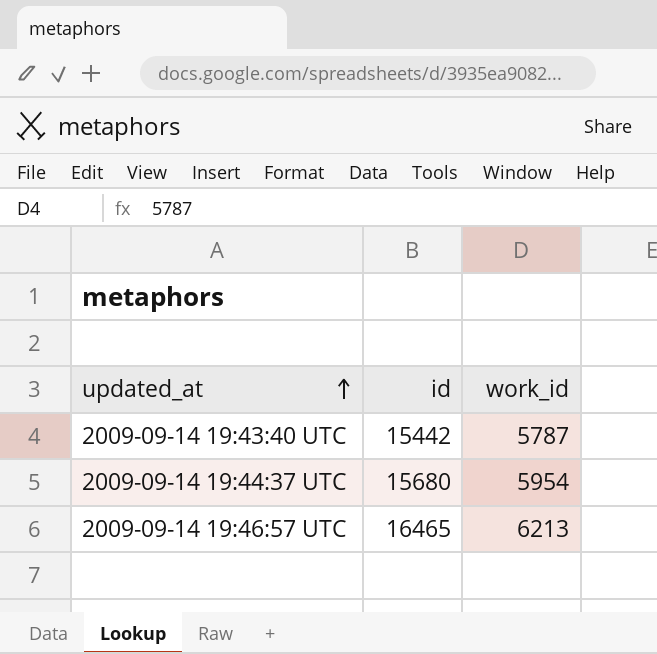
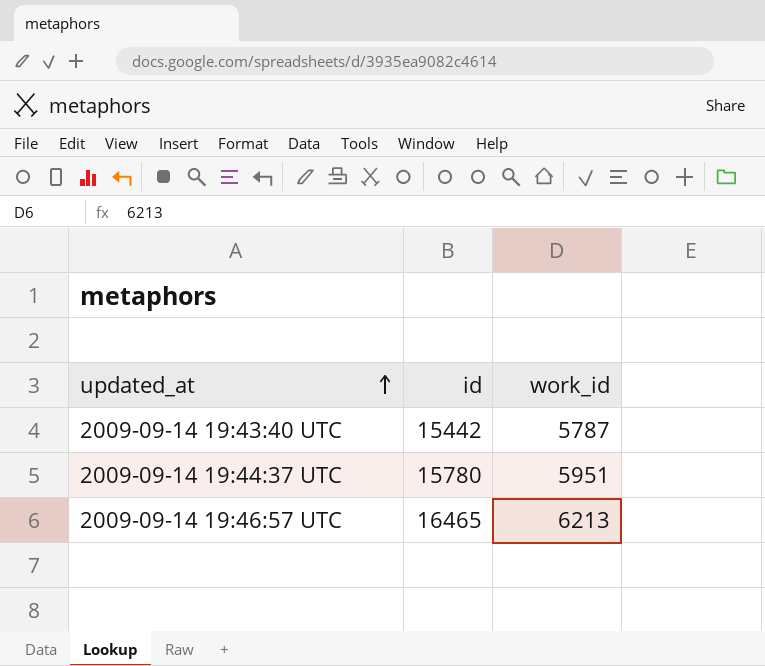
2009-09-14 19:44:37 UTC | id: 15680 -> 15780
2009-09-14 19:44:37 UTC | work_id: 5954 -> 5951

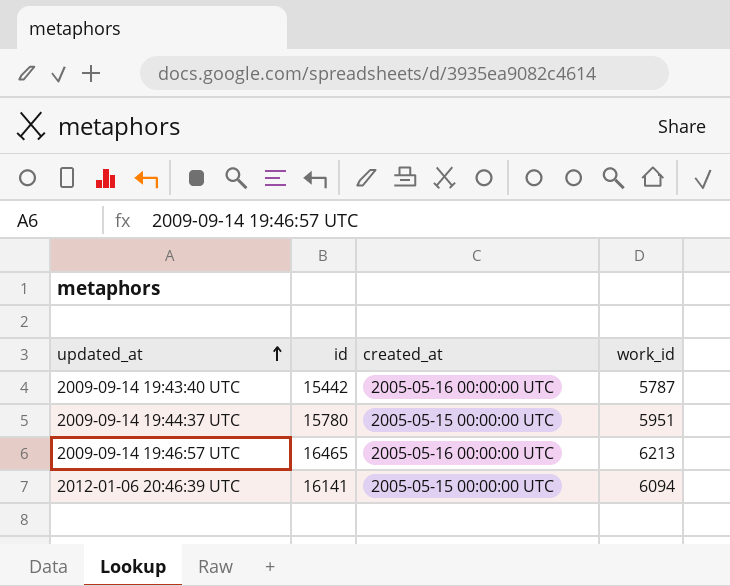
column created_at | position: none -> 3
row 2012-01-06 20:46:39 UTC: none -> 16141 | 2005-05-15 00:00:00 UTC | 6094

